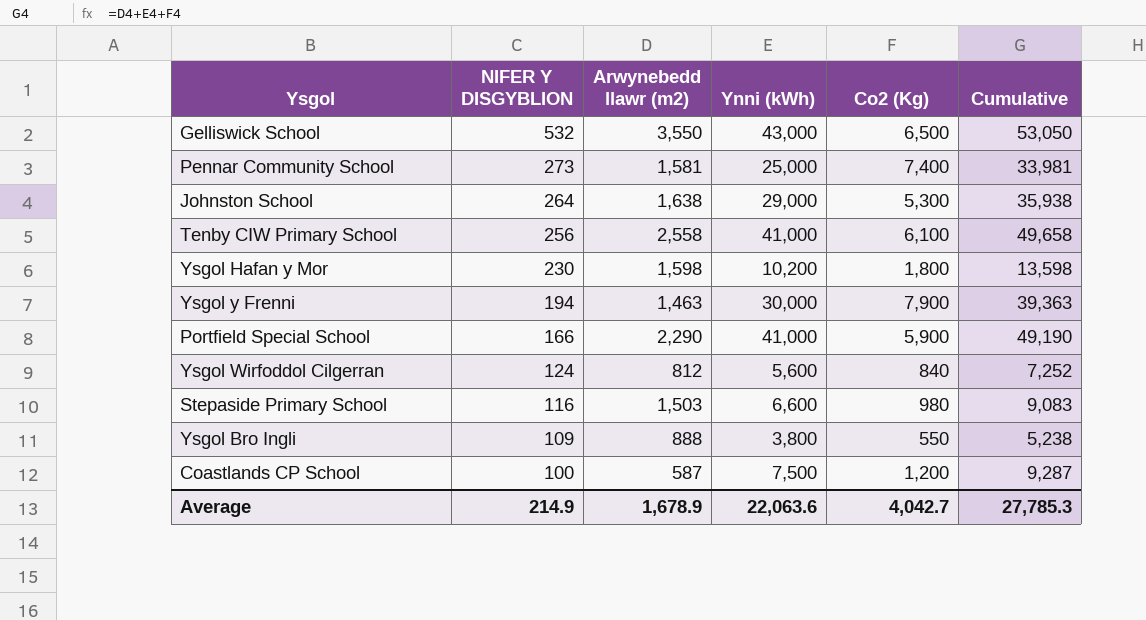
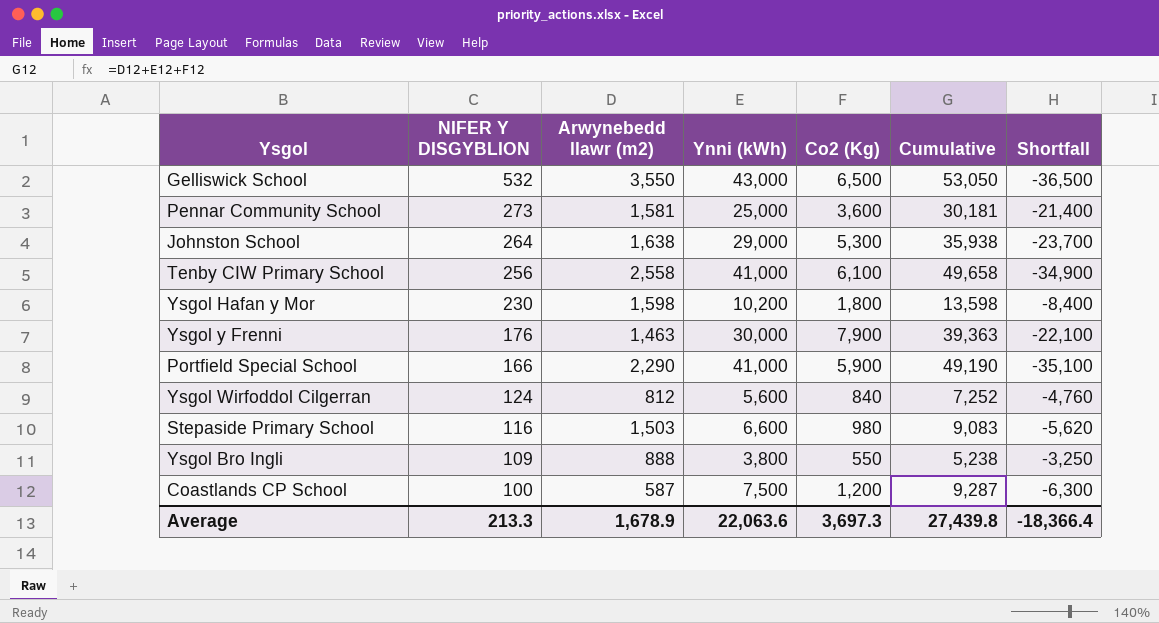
column Shortfall | formula: none -> [Co2 (Kg)] - [Ynni (kWh)]
Pennar Community School | Co2 (Kg): 7,400 -> 3,600
Pennar Community School | Cumulative: 33,981 -> 30,181
Ysgol y Frenni | NIFER Y DISGYBLION: 194 -> 176
Average | NIFER Y DISGYBLION: 214.9 -> 213.3
Average | Co2 (Kg): 4,042.7 -> 3,697.3
Average | Cumulative: 27,785.3 -> 27,439.8

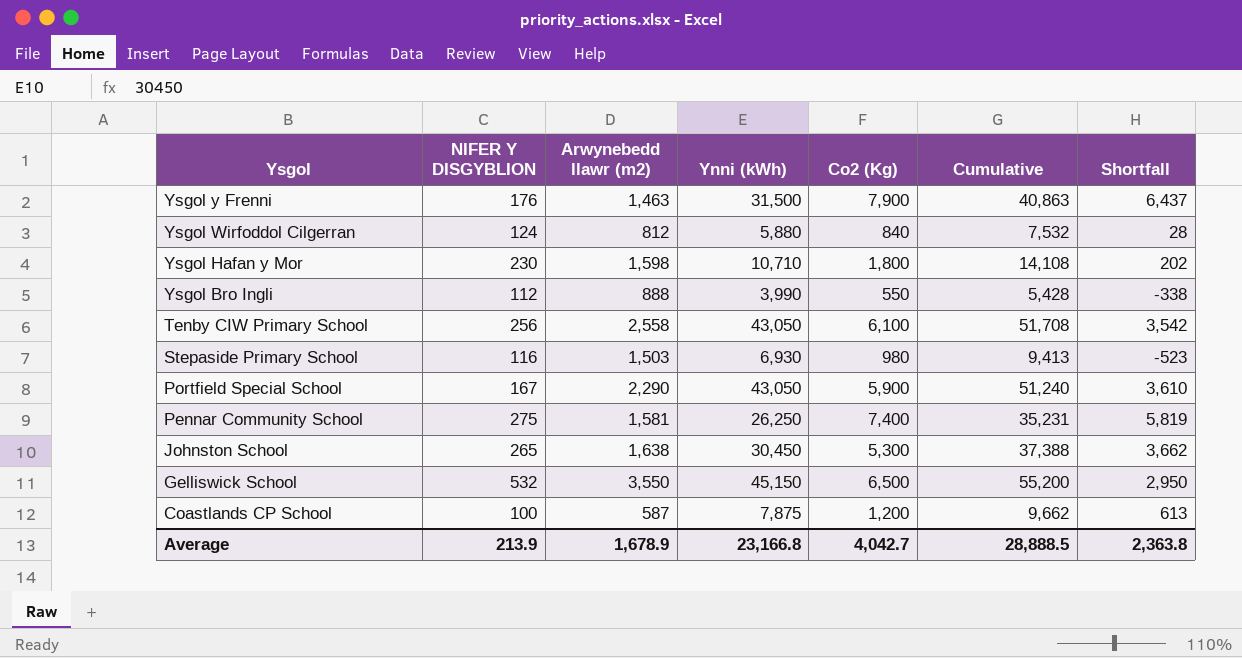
row order: NIFER Y DISGYBLION descending -> Ysgol descending
column Shortfall | formula: [Co2 (Kg)] - [Ynni (kWh)] -> [Co2 (Kg)] - [Arwynebedd llawr (m2)]
Ysgol y Frenni | Ynni (kWh): 30,000 -> 31,500
Ysgol y Frenni | Cumulative: 39,363 -> 40,863
Ysgol Wirfoddol Cilgerran | Ynni (kWh): 5,600 -> 5,880
Ysgol Wirfoddol Cilgerran | Cumulative: 7,252 -> 7,532
Ysgol Hafan y Mor | Ynni (kWh): 10,200 -> 10,710
Ysgol Hafan y Mor | Cumulative: 13,598 -> 14,108
Ysgol Bro Ingli | NIFER Y DISGYBLION: 109 -> 112
Ysgol Bro Ingli | Ynni (kWh): 3,800 -> 3,990
Ysgol Bro Ingli | Cumulative: 5,238 -> 5,428
Tenby CIW Primary School | Ynni (kWh): 41,000 -> 43,050
Tenby CIW Primary School | Cumulative: 49,658 -> 51,708
Stepaside Primary School | Ynni (kWh): 6,600 -> 6,930
Stepaside Primary School | Cumulative: 9,083 -> 9,413
Portfield Special School | NIFER Y DISGYBLION: 166 -> 167
Portfield Special School | Ynni (kWh): 41,000 -> 43,050
Portfield Special School | Cumulative: 49,190 -> 51,240
Pennar Community School | NIFER Y DISGYBLION: 273 -> 275
Pennar Community School | Ynni (kWh): 25,000 -> 26,250
Pennar Community School | Co2 (Kg): 3,600 -> 7,400
Pennar Community School | Cumulative: 30,181 -> 35,231
Johnston School | NIFER Y DISGYBLION: 264 -> 265
Johnston School | Ynni (kWh): 29,000 -> 30,450
Johnston School | Cumulative: 35,938 -> 37,388
Gelliswick School | Ynni (kWh): 43,000 -> 45,150
Gelliswick School | Cumulative: 53,050 -> 55,200
Coastlands CP School | Ynni (kWh): 7,500 -> 7,875
Coastlands CP School | Cumulative: 9,287 -> 9,662
Average | NIFER Y DISGYBLION: 213.3 -> 213.9
Average | Ynni (kWh): 22,063.6 -> 23,166.8
Average | Co2 (Kg): 3,697.3 -> 4,042.7
Average | Cumulative: 27,439.8 -> 28,888.5
Average | Shortfall: -18,366.4 -> 2,363.8

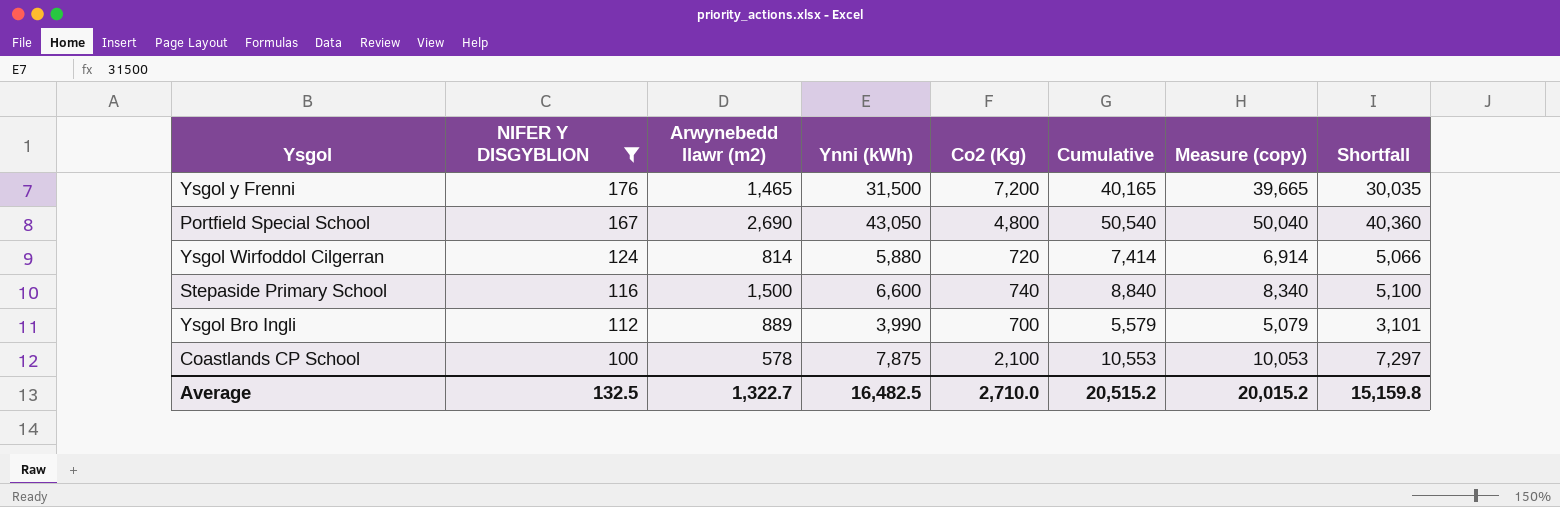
filter: none -> NIFER Y DISGYBLION <= 176
row order: Ysgol descending -> NIFER Y DISGYBLION descending
column Measure (copy) | formula: none -> [Cumulative] - 500
column Shortfall | formula: [Co2 (Kg)] - [Arwynebedd llawr (m2)] -> [Ynni (kWh)] - [Arwynebedd llawr (m2)]
Ysgol y Frenni | Arwynebedd llawr (m2): 1,463 -> 1,465
Ysgol y Frenni | Co2 (Kg): 7,900 -> 7,200
Ysgol y Frenni | Cumulative: 40,863 -> 40,165
Portfield Special School | Arwynebedd llawr (m2): 2,290 -> 2,690
Portfield Special School | Co2 (Kg): 5,900 -> 4,800
Portfield Special School | Cumulative: 51,240 -> 50,540
Ysgol Wirfoddol Cilgerran | Arwynebedd llawr (m2): 812 -> 814
Ysgol Wirfoddol Cilgerran | Co2 (Kg): 840 -> 720
Ysgol Wirfoddol Cilgerran | Cumulative: 7,532 -> 7,414
Stepaside Primary School | Arwynebedd llawr (m2): 1,503 -> 1,500
Stepaside Primary School | Ynni (kWh): 6,930 -> 6,600
Stepaside Primary School | Co2 (Kg): 980 -> 740
Stepaside Primary School | Cumulative: 9,413 -> 8,840
Ysgol Bro Ingli | Arwynebedd llawr (m2): 888 -> 889
Ysgol Bro Ingli | Co2 (Kg): 550 -> 700
Ysgol Bro Ingli | Cumulative: 5,428 -> 5,579
Coastlands CP School | Arwynebedd llawr (m2): 587 -> 578
Coastlands CP School | Co2 (Kg): 1,200 -> 2,100
Coastlands CP School | Cumulative: 9,662 -> 10,553
Average | NIFER Y DISGYBLION: 213.9 -> 132.5
Average | Arwynebedd llawr (m2): 1,678.9 -> 1,322.7
Average | Ynni (kWh): 23,166.8 -> 16,482.5
Average | Co2 (Kg): 4,042.7 -> 2,710.0
Average | Cumulative: 28,888.5 -> 20,515.2
Average | Shortfall: 2,363.8 -> 15,159.8

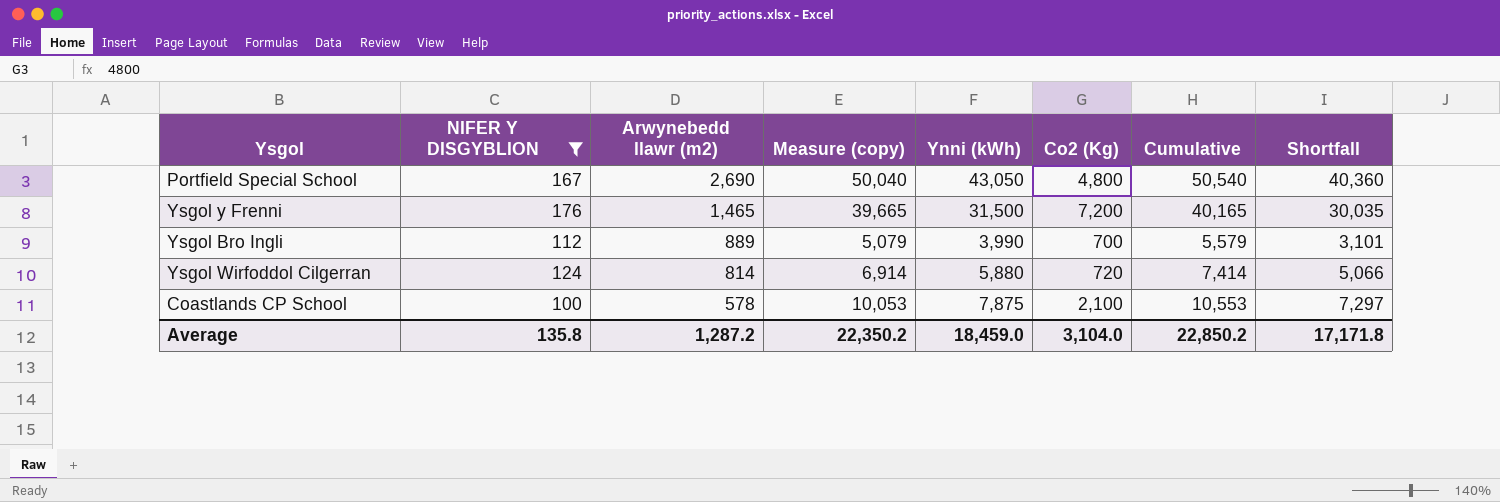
row order: NIFER Y DISGYBLION descending -> Arwynebedd llawr (m2) descending
column Measure (copy) | position: 7 -> 4
row Stepaside Primary School: 116 | 1,500 | 6,600 | 740 | 8,840 | 8,340 | 5,100 -> none
Average | NIFER Y DISGYBLION: 132.5 -> 135.8
Average | Arwynebedd llawr (m2): 1,322.7 -> 1,287.2
Average | Measure (copy): 20,015.2 -> 22,350.2
Average | Ynni (kWh): 16,482.5 -> 18,459.0
Average | Co2 (Kg): 2,710.0 -> 3,104.0
Average | Cumulative: 20,515.2 -> 22,850.2
Average | Shortfall: 15,159.8 -> 17,171.8

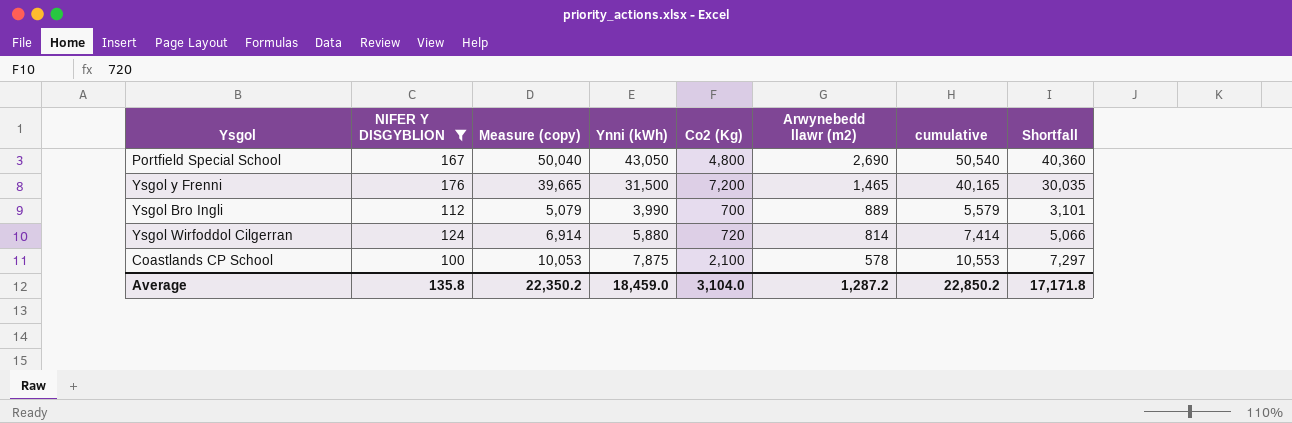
column Arwynebedd llawr (m2) | position: 3 -> 6
column name: Cumulative -> cumulative

